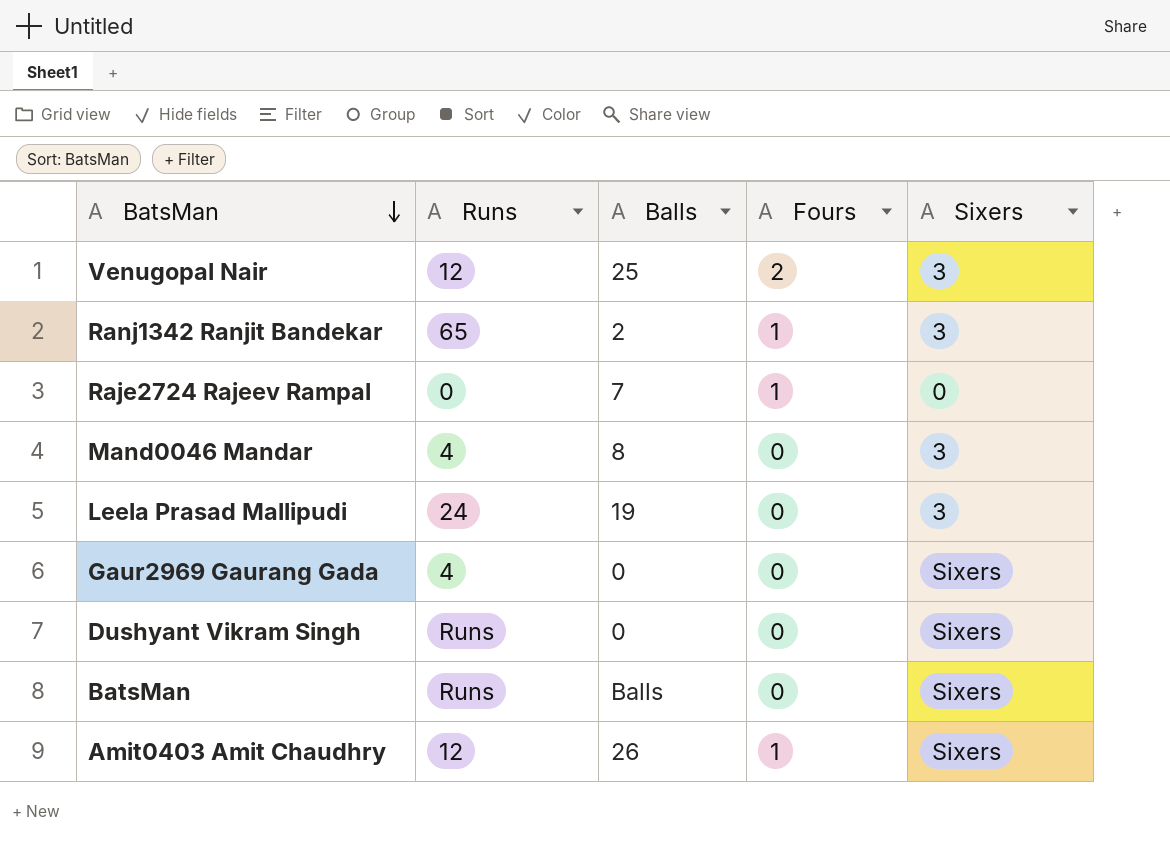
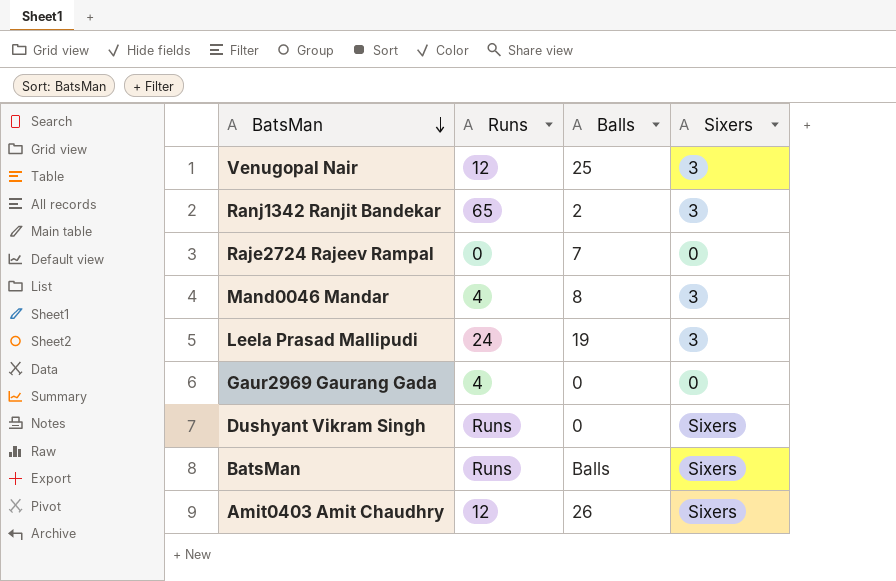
column Fours | position: 4 -> none
Gaur2969 Gaurang Gada | Sixers: Sixers -> 0

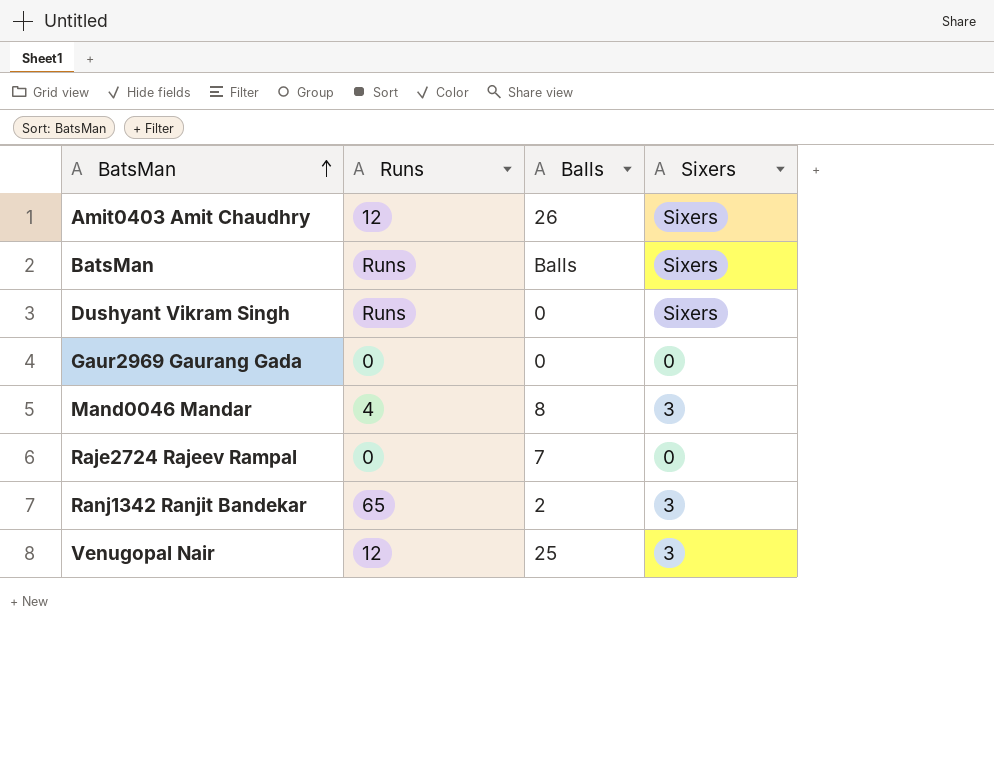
row order: BatsMan descending -> BatsMan ascending
row Leela Prasad Mallipudi: 24 | 19 | 3 -> none
Gaur2969 Gaurang Gada | Runs: 4 -> 0

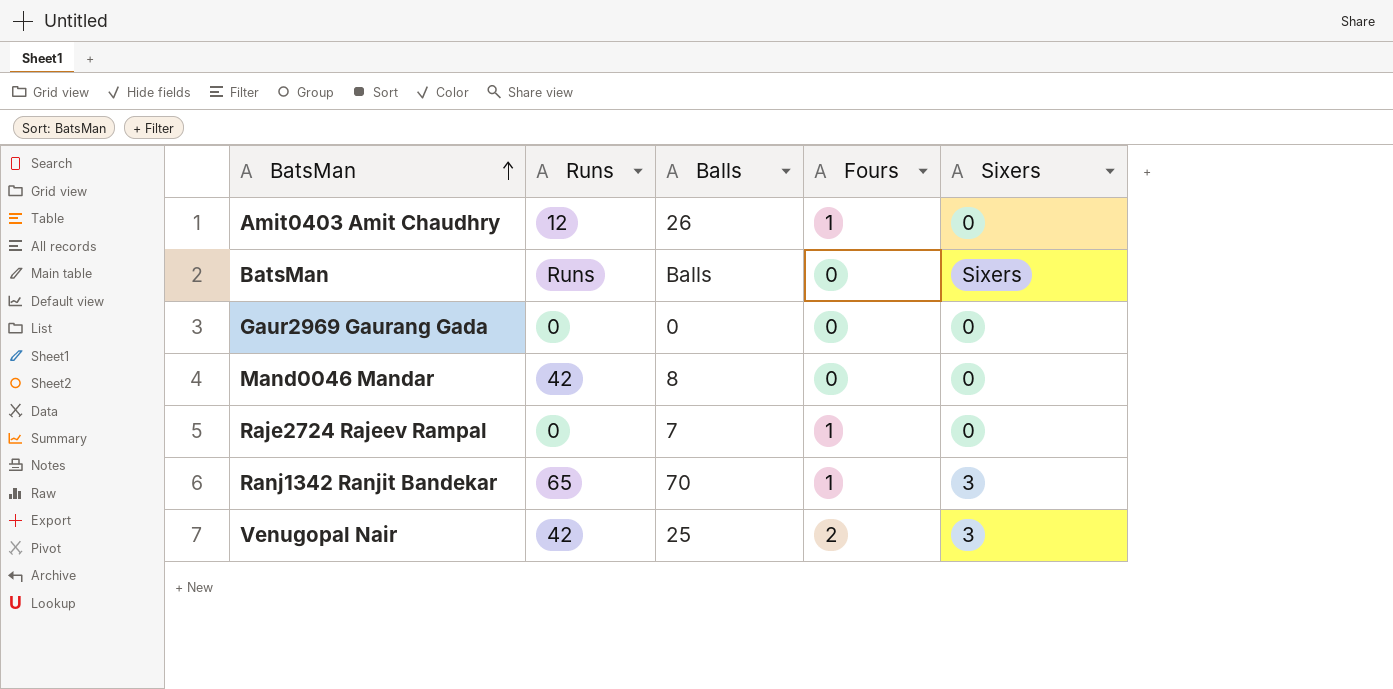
column Fours | position: none -> 4
row Dushyant Vikram Singh: Runs | 0 | Sixers -> none
Amit0403 Amit Chaudhry | Sixers: Sixers -> 0
Mand0046 Mandar | Runs: 4 -> 42
Mand0046 Mandar | Sixers: 3 -> 0
Ranj1342 Ranjit Bandekar | Balls: 2 -> 70
Venugopal Nair | Runs: 12 -> 42

